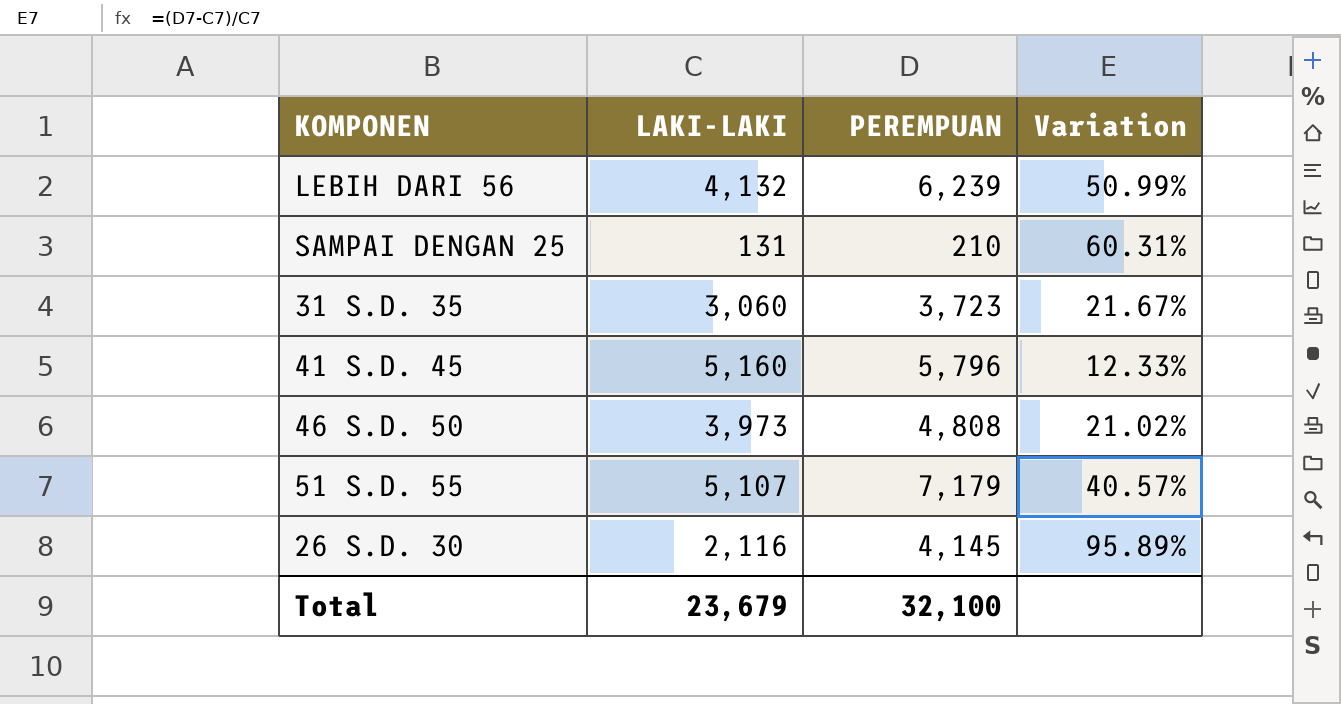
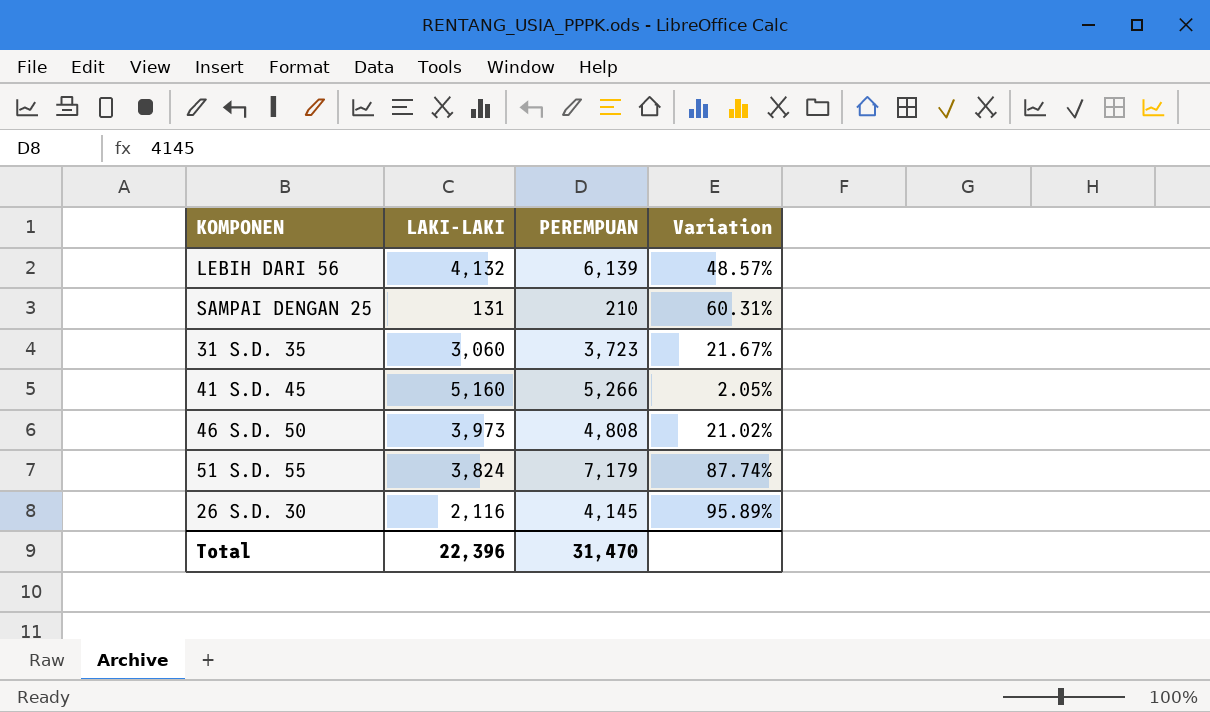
LEBIH DARI 56 | PEREMPUAN: 6,239 -> 6,139
LEBIH DARI 56 | Variation: 50.99% -> 48.57%
41 S.D. 45 | PEREMPUAN: 5,796 -> 5,266
41 S.D. 45 | Variation: 12.33% -> 2.05%
51 S.D. 55 | LAKI-LAKI: 5,107 -> 3,824
51 S.D. 55 | Variation: 40.57% -> 87.74%
Total | LAKI-LAKI: 23,679 -> 22,396
Total | PEREMPUAN: 32,100 -> 31,470

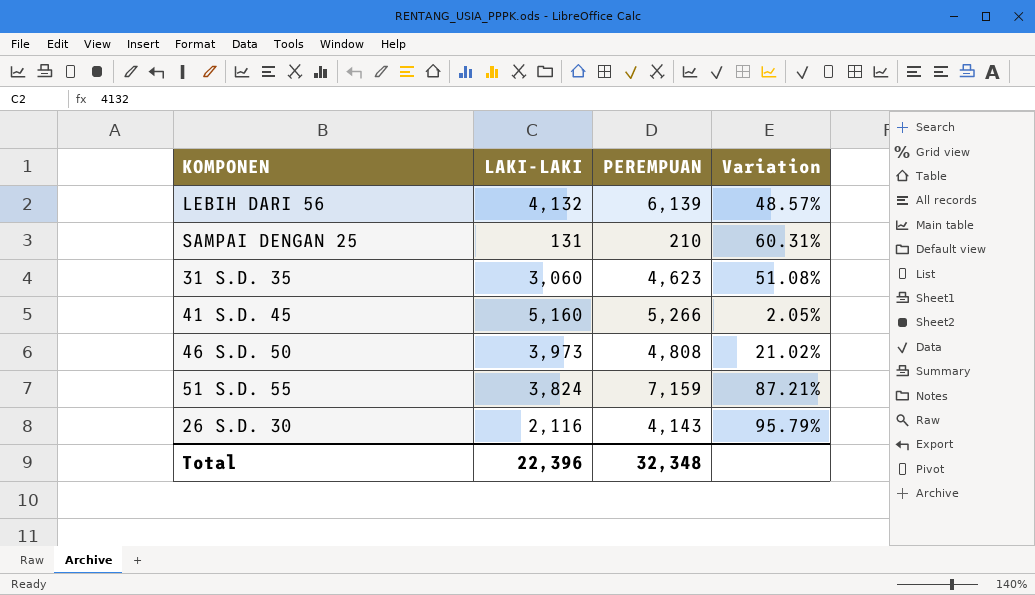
31 S.D. 35 | PEREMPUAN: 3,723 -> 4,623
31 S.D. 35 | Variation: 21.67% -> 51.08%
51 S.D. 55 | PEREMPUAN: 7,179 -> 7,159
51 S.D. 55 | Variation: 87.74% -> 87.21%
26 S.D. 30 | PEREMPUAN: 4,145 -> 4,143
26 S.D. 30 | Variation: 95.89% -> 95.79%
Total | PEREMPUAN: 31,470 -> 32,348

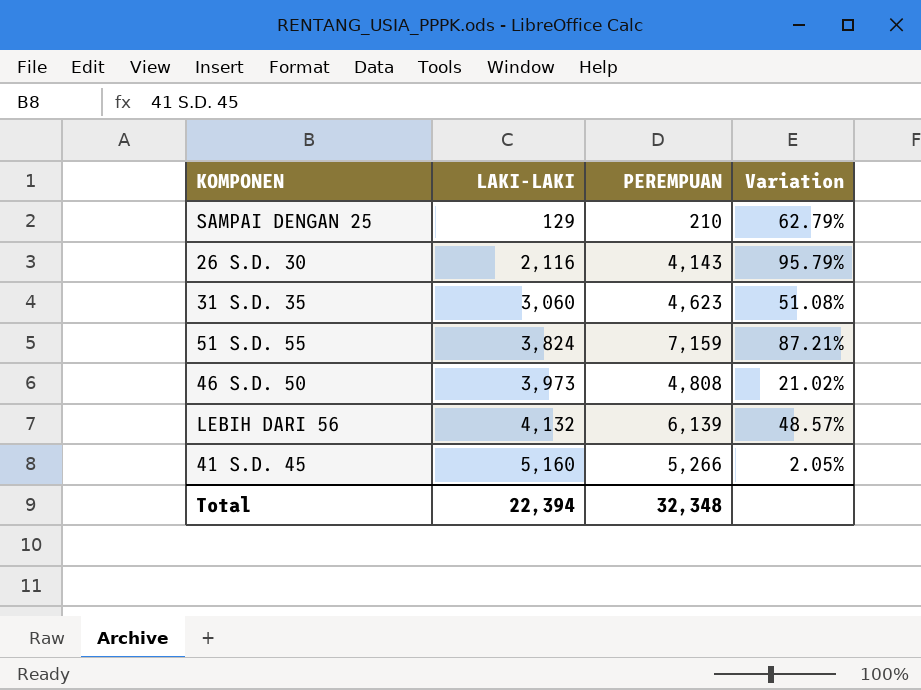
row order: none -> LAKI-LAKI ascending
SAMPAI DENGAN 25 | LAKI-LAKI: 131 -> 129
SAMPAI DENGAN 25 | Variation: 60.31% -> 62.79%
Total | LAKI-LAKI: 22,396 -> 22,394

